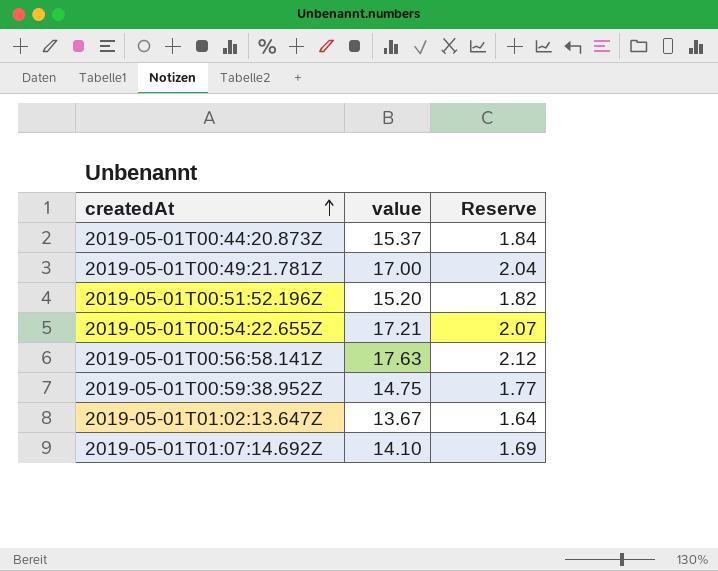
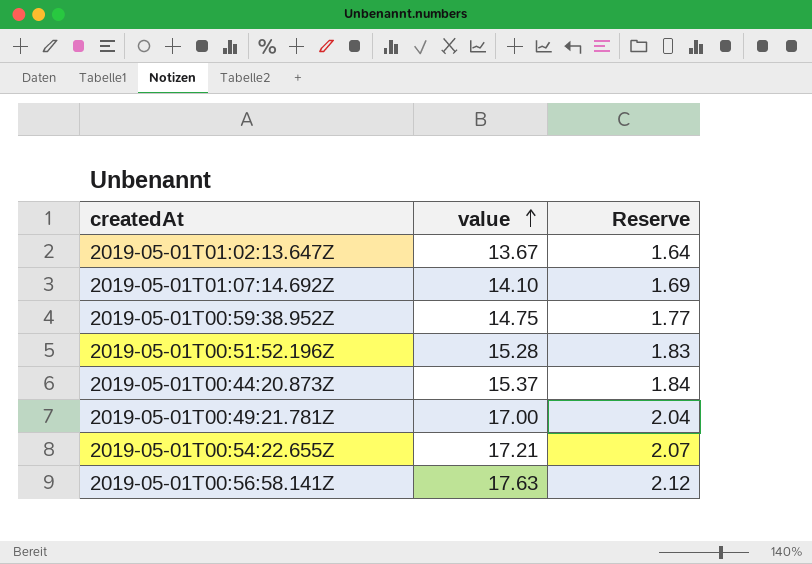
row order: createdAt ascending -> value ascending
2019-05-01T00:51:52.196Z | value: 15.20 -> 15.28
2019-05-01T00:51:52.196Z | Reserve: 1.82 -> 1.83

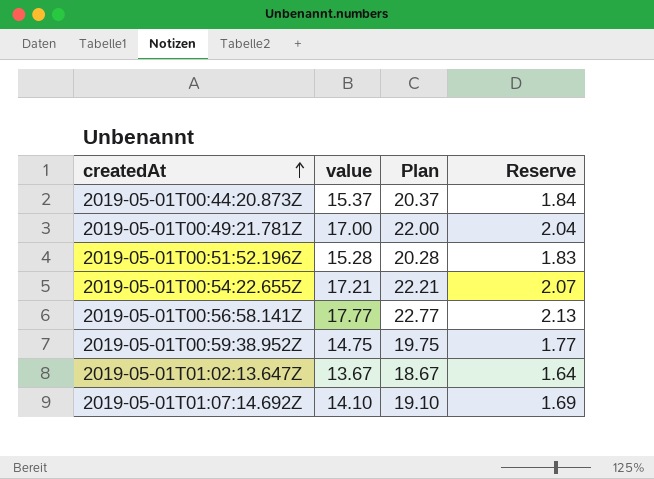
row order: value ascending -> createdAt ascending
column Plan | formula: none -> [value] + 5
2019-05-01T00:56:58.141Z | value: 17.63 -> 17.77
2019-05-01T00:56:58.141Z | Reserve: 2.12 -> 2.13

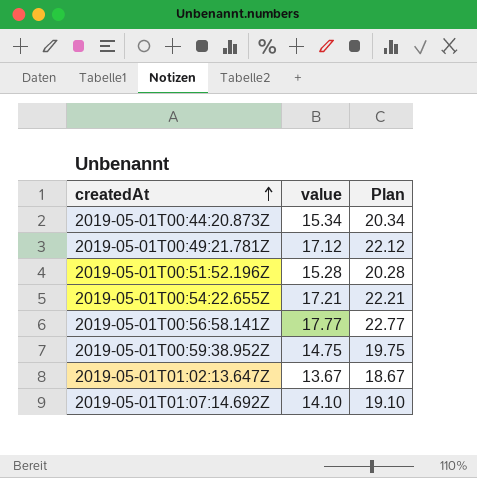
column Reserve | formula: [value] * 0.12 -> none
2019-05-01T00:44:20.873Z | value: 15.37 -> 15.34
2019-05-01T00:44:20.873Z | Plan: 20.37 -> 20.34
2019-05-01T00:49:21.781Z | value: 17.00 -> 17.12
2019-05-01T00:49:21.781Z | Plan: 22.00 -> 22.12

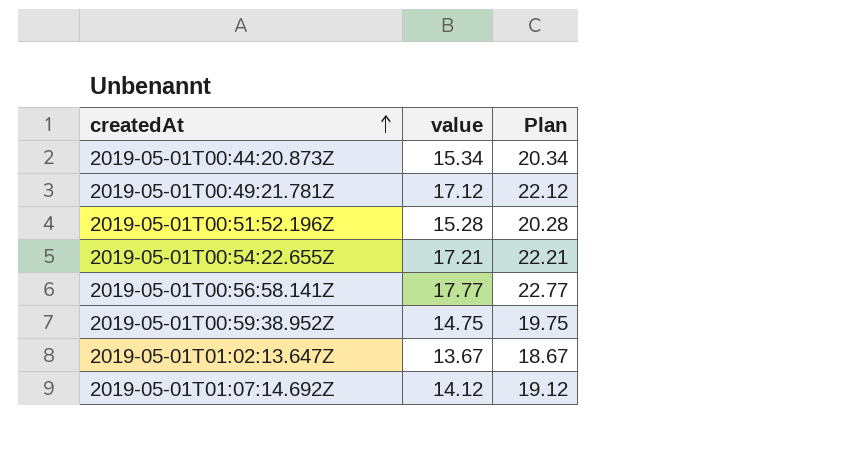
2019-05-01T01:07:14.692Z | value: 14.10 -> 14.12
2019-05-01T01:07:14.692Z | Plan: 19.10 -> 19.12

